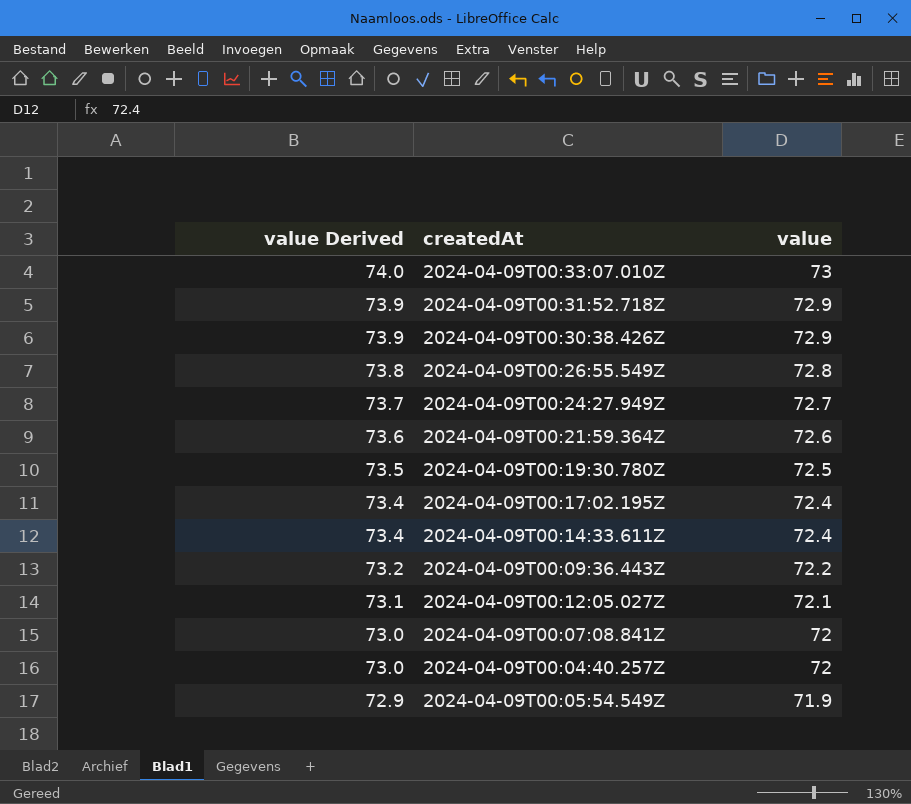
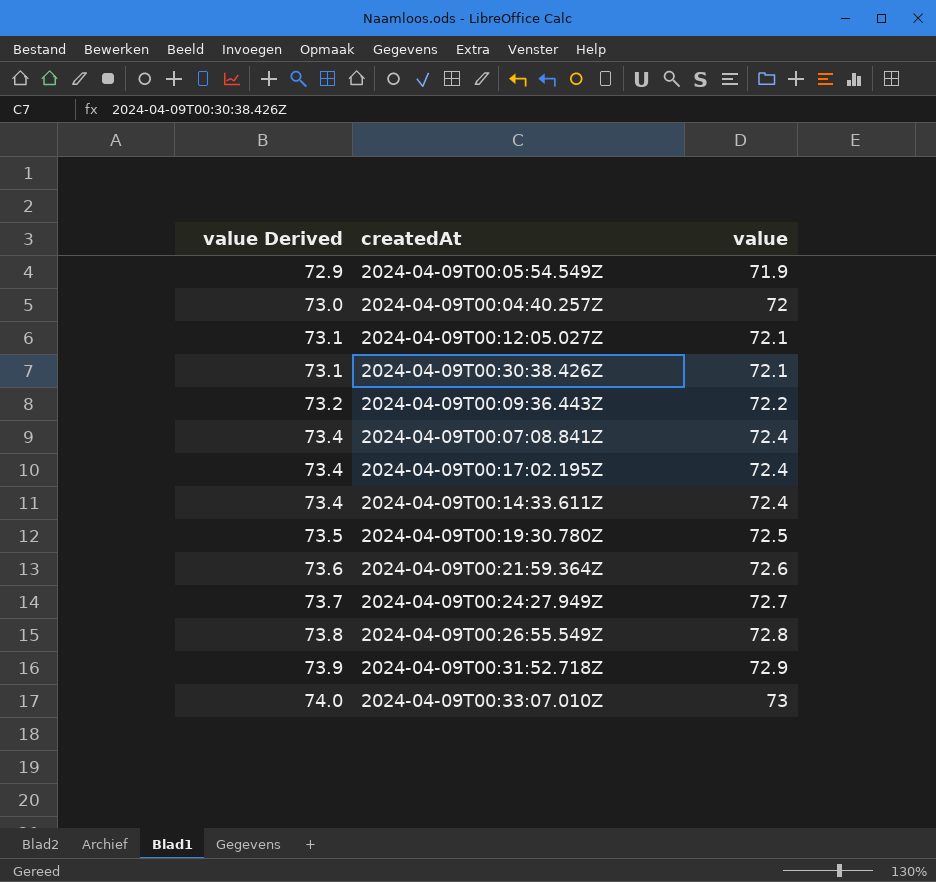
row order: value Derived descending -> value Derived ascending
2024-04-09T00:30:38.426Z | value Derived: 73.9 -> 73.1
2024-04-09T00:30:38.426Z | value: 72.9 -> 72.1
2024-04-09T00:07:08.841Z | value Derived: 73.0 -> 73.4
2024-04-09T00:07:08.841Z | value: 72 -> 72.4

